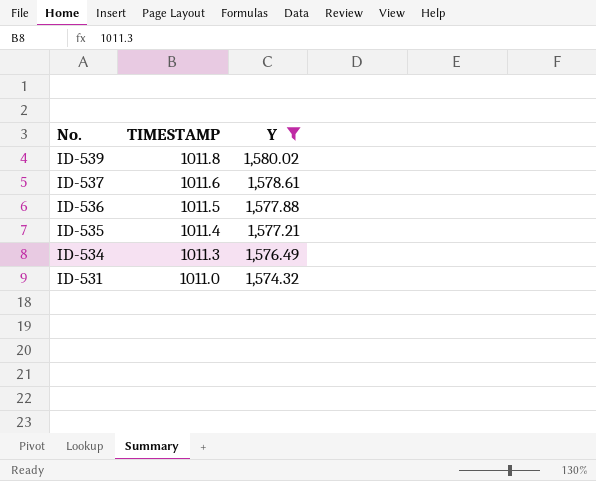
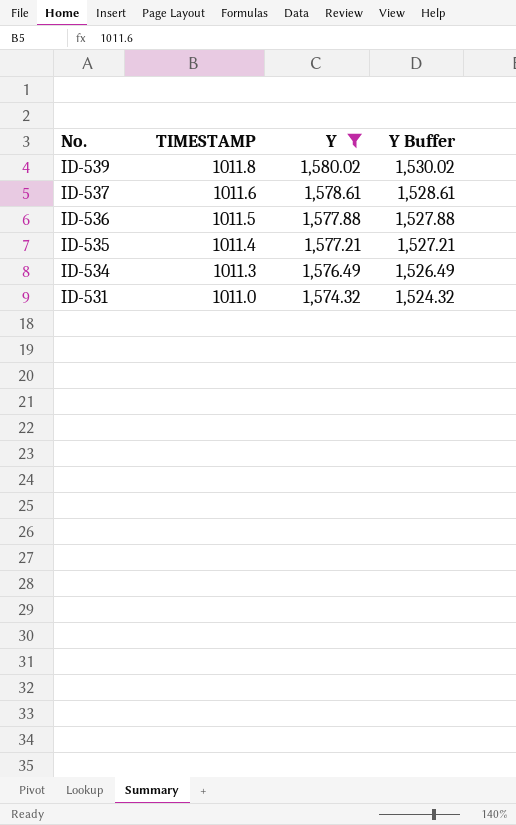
column Y Buffer | formula: none -> [Y] - 50

